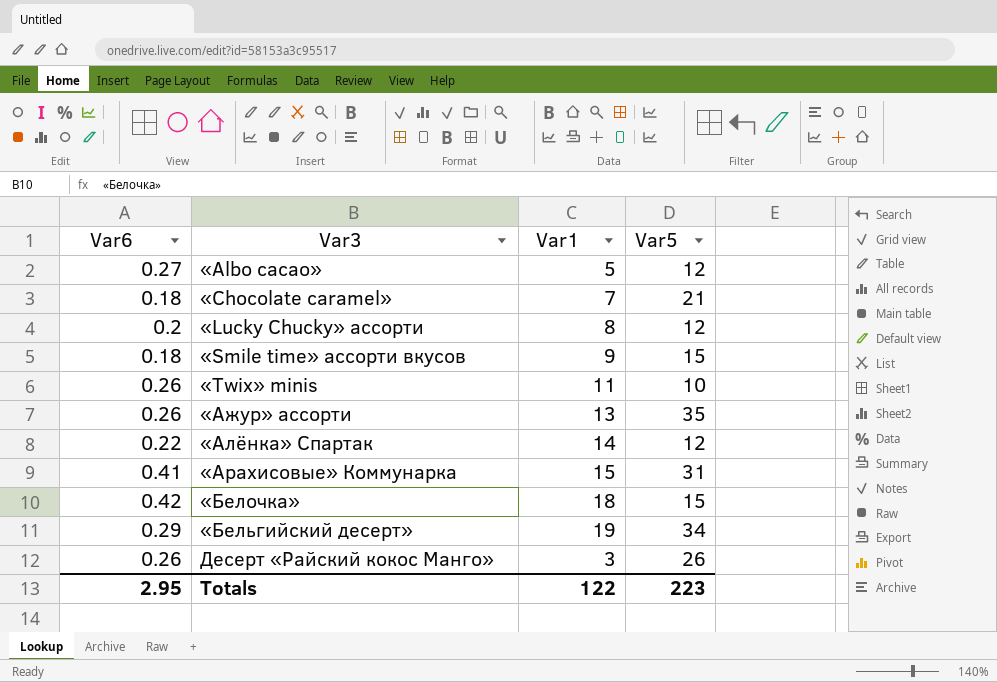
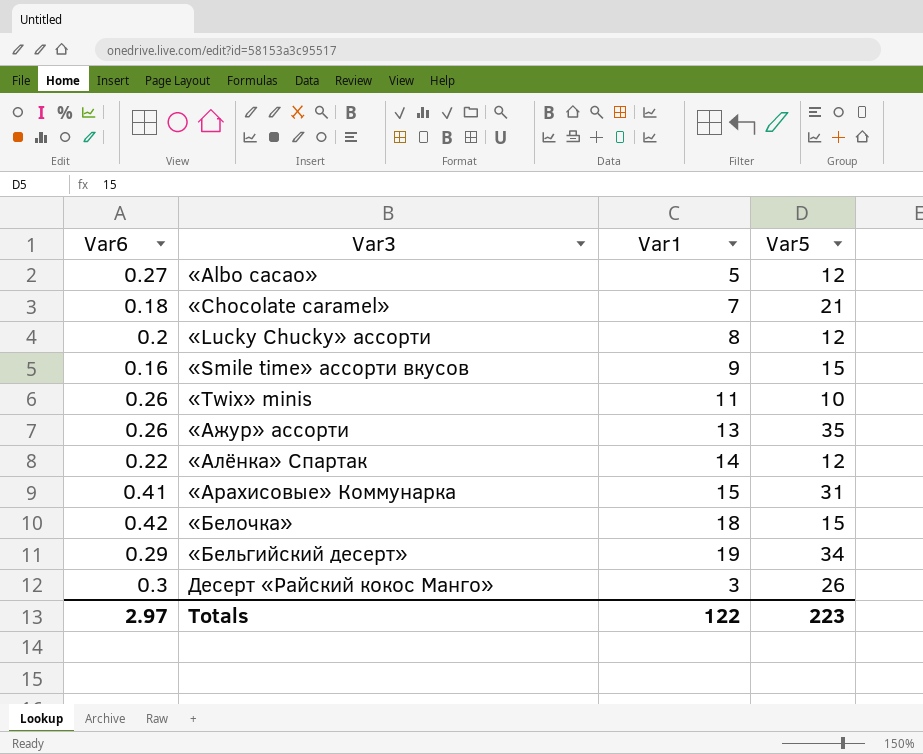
«Smile time» ассорти вкусов | Var6: 0.18 -> 0.16
Десерт «Райский кокос Манго» | Var6: 0.26 -> 0.3
Totals | Var6: 2.95 -> 2.97

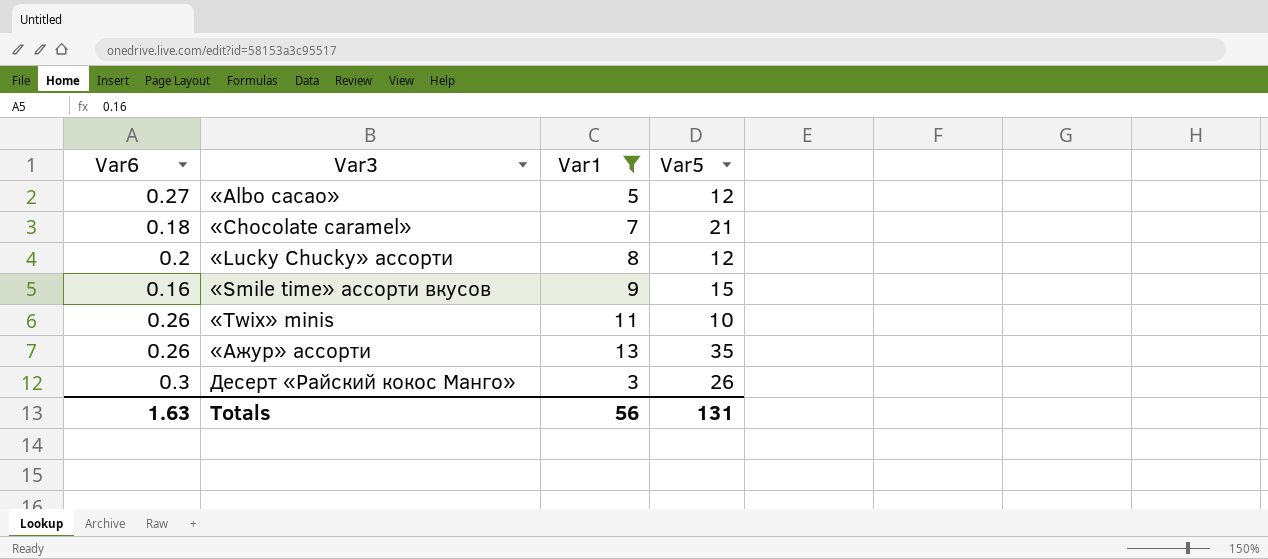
filter: none -> Var1 <= 13
Totals | Var6: 2.97 -> 1.63
Totals | Var1: 122 -> 56
Totals | Var5: 223 -> 131

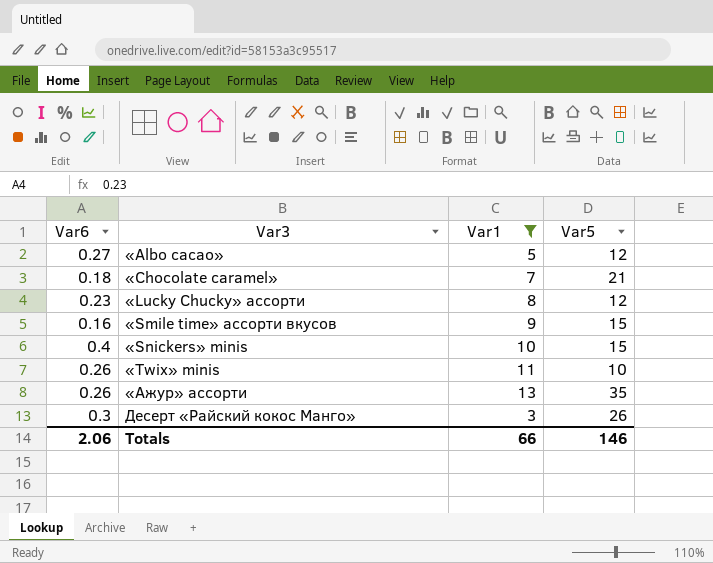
«Lucky Chucky» ассорти | Var6: 0.2 -> 0.23
row «Snickers» minis: none -> 0.4 | 10 | 15
Totals | Var6: 1.63 -> 2.06
Totals | Var1: 56 -> 66
Totals | Var5: 131 -> 146

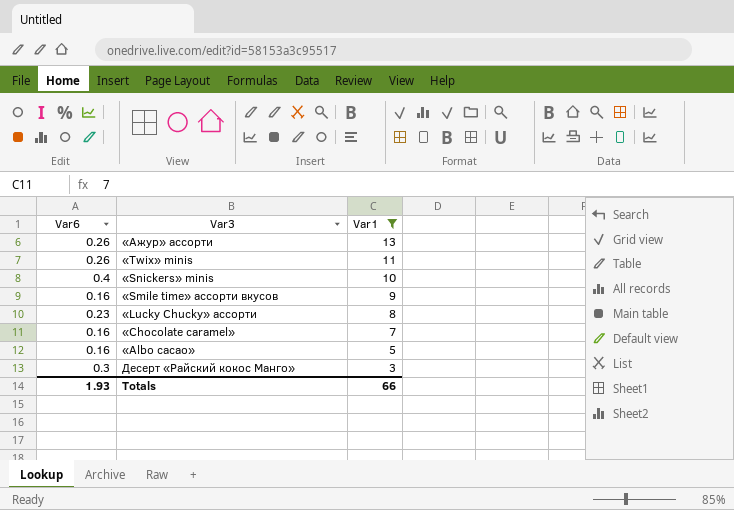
row order: Var3 ascending -> Var1 descending
column Var5 | position: 4 -> none
«Chocolate caramel» | Var6: 0.18 -> 0.16
«Albo cacao» | Var6: 0.27 -> 0.16
Totals | Var6: 2.06 -> 1.93

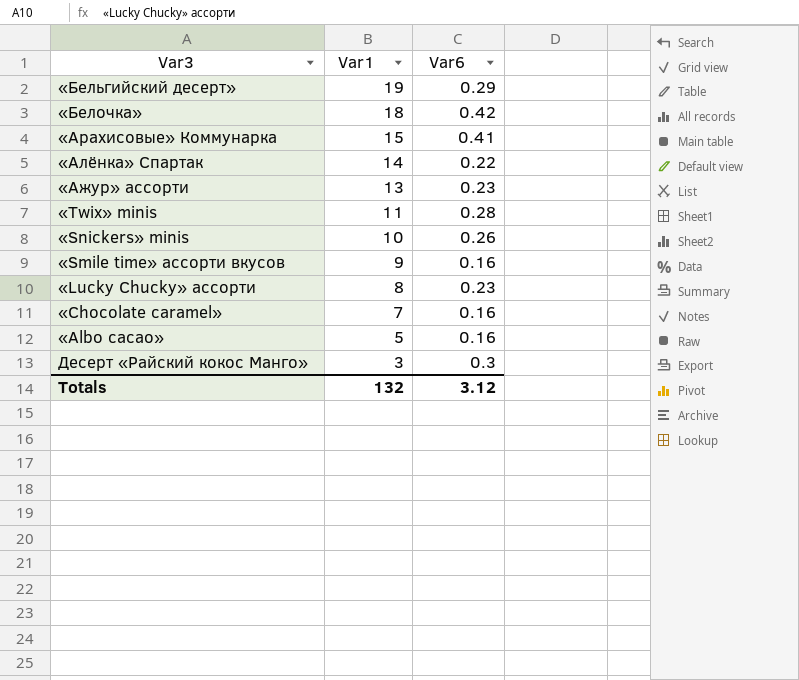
filter: Var1 <= 13 -> none
column Var6 | position: 1 -> 3
«Ажур» ассорти | Var6: 0.26 -> 0.23
«Twix» minis | Var6: 0.26 -> 0.28
«Snickers» minis | Var6: 0.4 -> 0.26
Totals | Var1: 66 -> 132
Totals | Var6: 1.93 -> 3.12

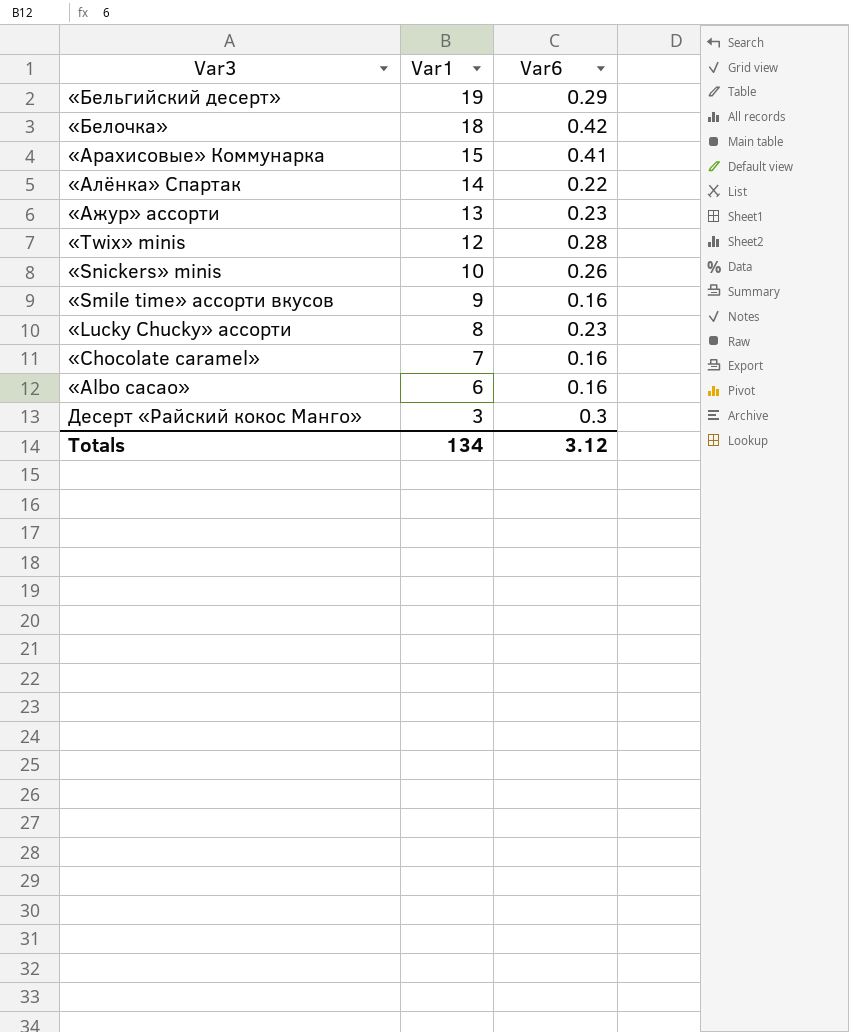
«Twix» minis | Var1: 11 -> 12
«Albo cacao» | Var1: 5 -> 6
Totals | Var1: 132 -> 134

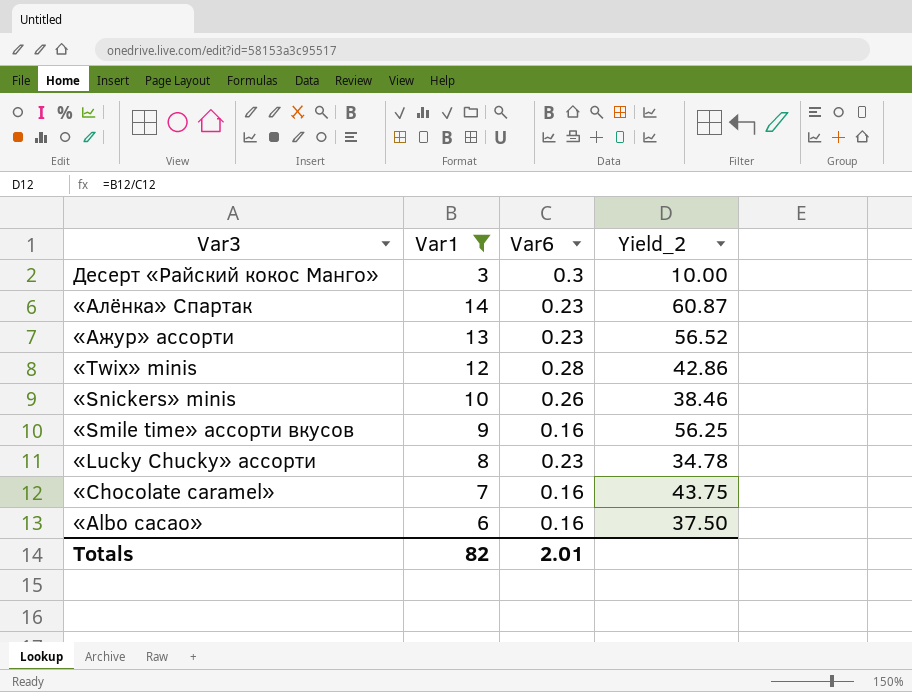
filter: none -> Var1 <= 14
row order: Var1 descending -> Var3 descending
column Yield_2 | formula: none -> [Var1] / [Var6]
«Алёнка» Спартак | Var6: 0.22 -> 0.23
Totals | Var1: 134 -> 82
Totals | Var6: 3.12 -> 2.01

